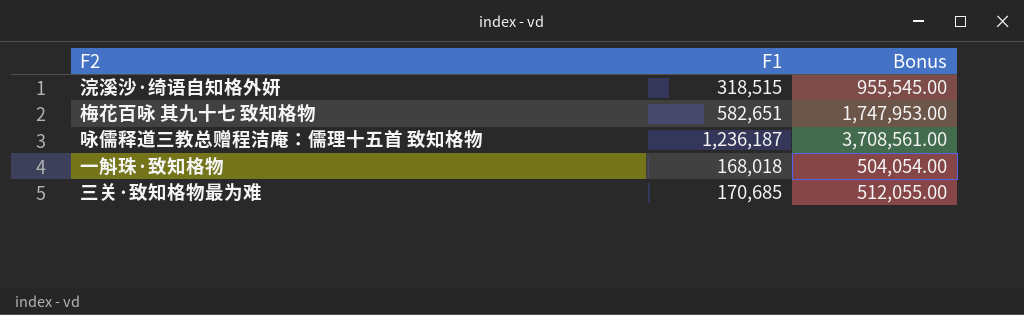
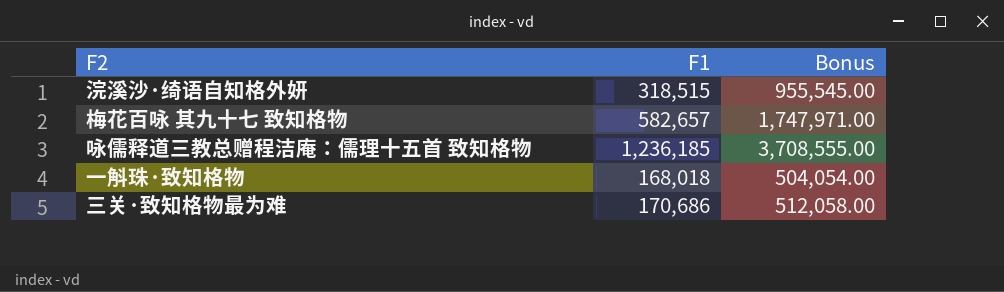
梅花百咏 其九十七 致知格物 | F1: 582,651 -> 582,657
梅花百咏 其九十七 致知格物 | Bonus: 1,747,953.00 -> 1,747,971.00
咏儒释道三教总赠程洁庵：儒理十五首 致知格物 | F1: 1,236,187 -> 1,236,185
咏儒释道三教总赠程洁庵：儒理十五首 致知格物 | Bonus: 3,708,561.00 -> 3,708,555.00
三关·致知格物最为难 | F1: 170,685 -> 170,686
三关·致知格物最为难 | Bonus: 512,055.00 -> 512,058.00

